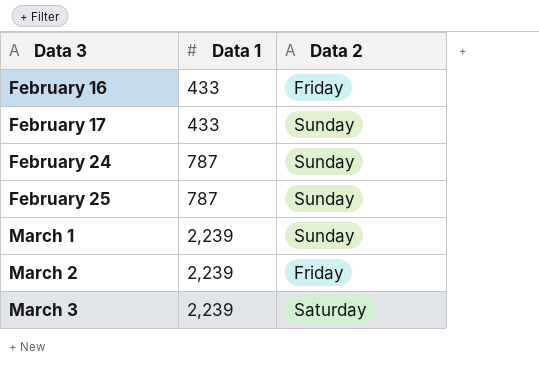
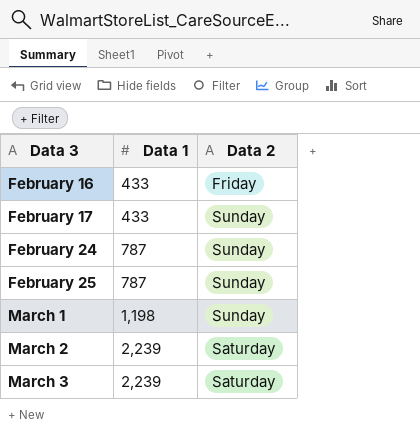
March 1 | Data 1: 2,239 -> 1,198
March 2 | Data 2: Friday -> Saturday

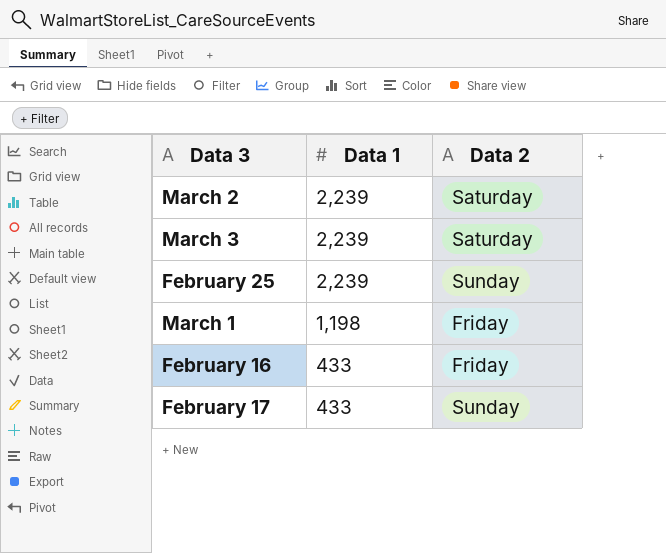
row order: Data 3 ascending -> Data 1 descending
row February 24: 787 | Sunday -> none
February 25 | Data 1: 787 -> 2,239
March 1 | Data 2: Sunday -> Friday

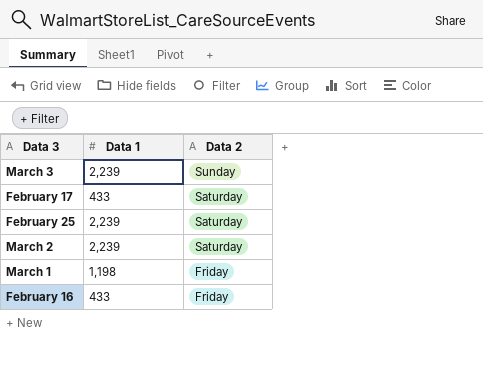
row order: Data 1 descending -> Data 2 descending
March 3 | Data 2: Saturday -> Sunday
February 17 | Data 2: Sunday -> Saturday
February 25 | Data 2: Sunday -> Saturday

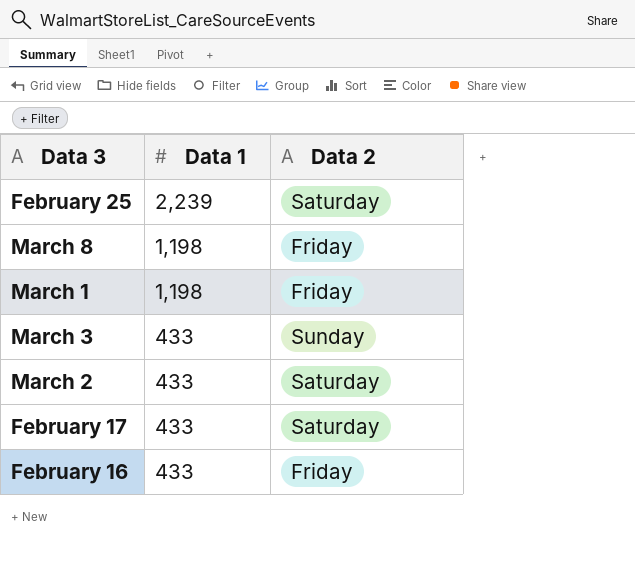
row order: Data 2 descending -> Data 1 descending
row March 8: none -> 1,198 | Friday
March 3 | Data 1: 2,239 -> 433
March 2 | Data 1: 2,239 -> 433

